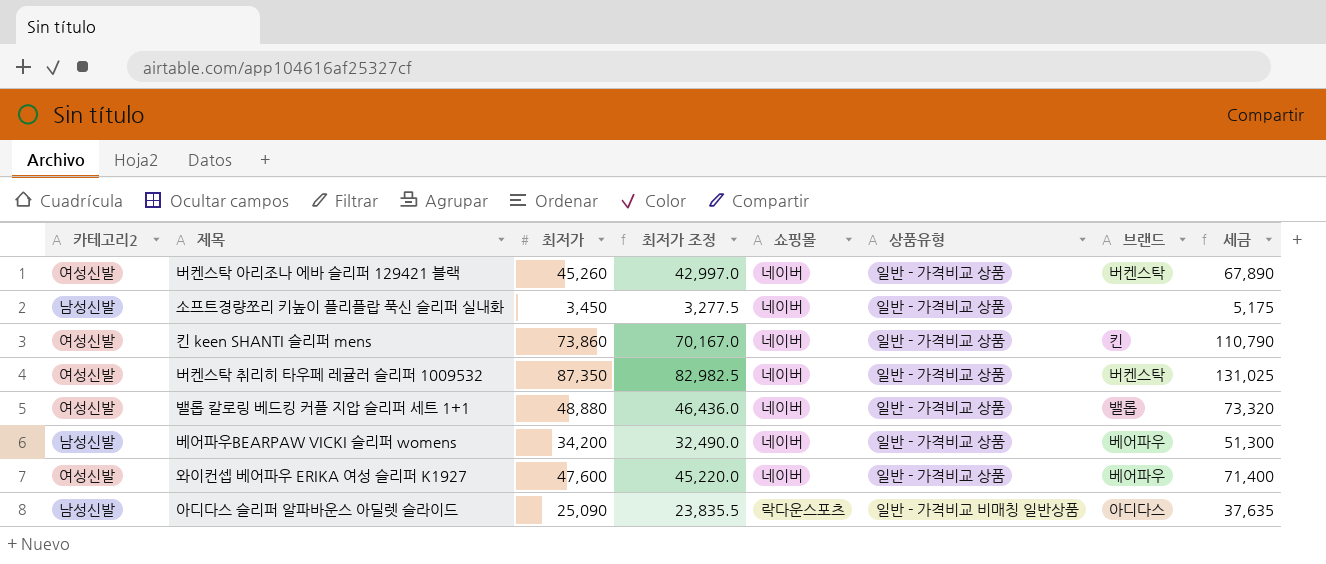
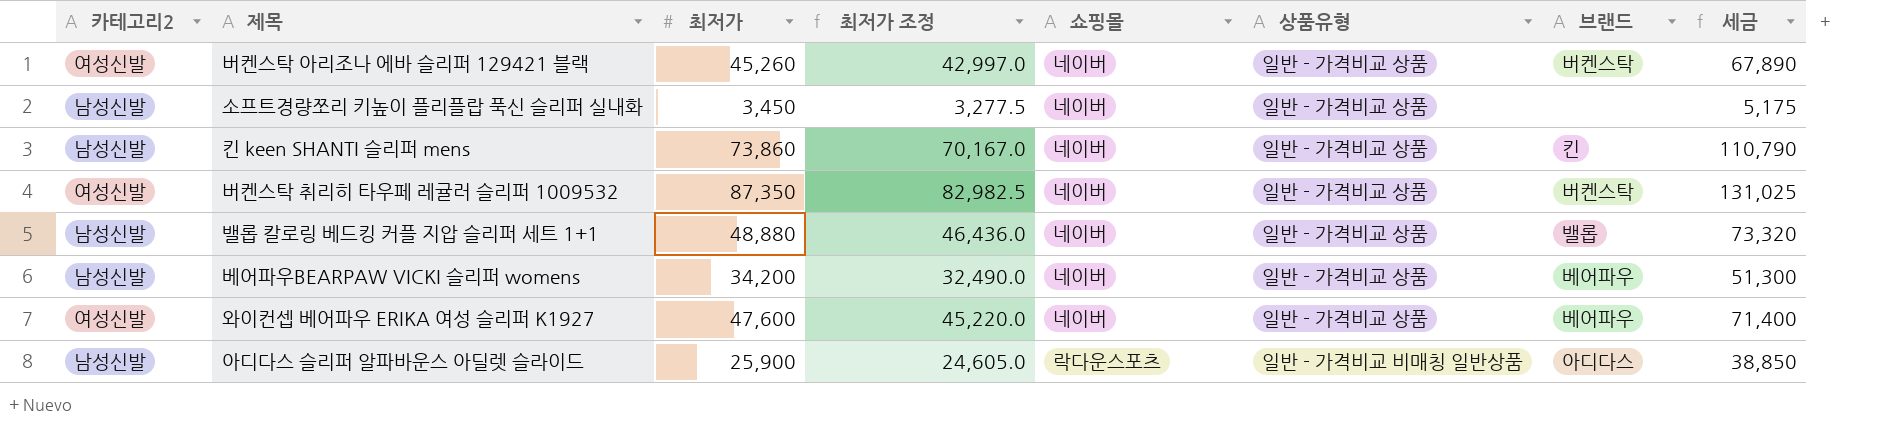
킨 keen SHANTI 슬리퍼 mens | 카테고리2: 여성신발 -> 남성신발
밸롭 칼로링 베드킹 커플 지압 슬리퍼 세트 1+1 | 카테고리2: 여성신발 -> 남성신발
아디다스 슬리퍼 알파바운스 아딜렛 슬라이드 | 최저가: 25,090 -> 25,900
아디다스 슬리퍼 알파바운스 아딜렛 슬라이드 | 최저가 조정: 23,835.5 -> 24,605.0
아디다스 슬리퍼 알파바운스 아딜렛 슬라이드 | 세금: 37,635 -> 38,850

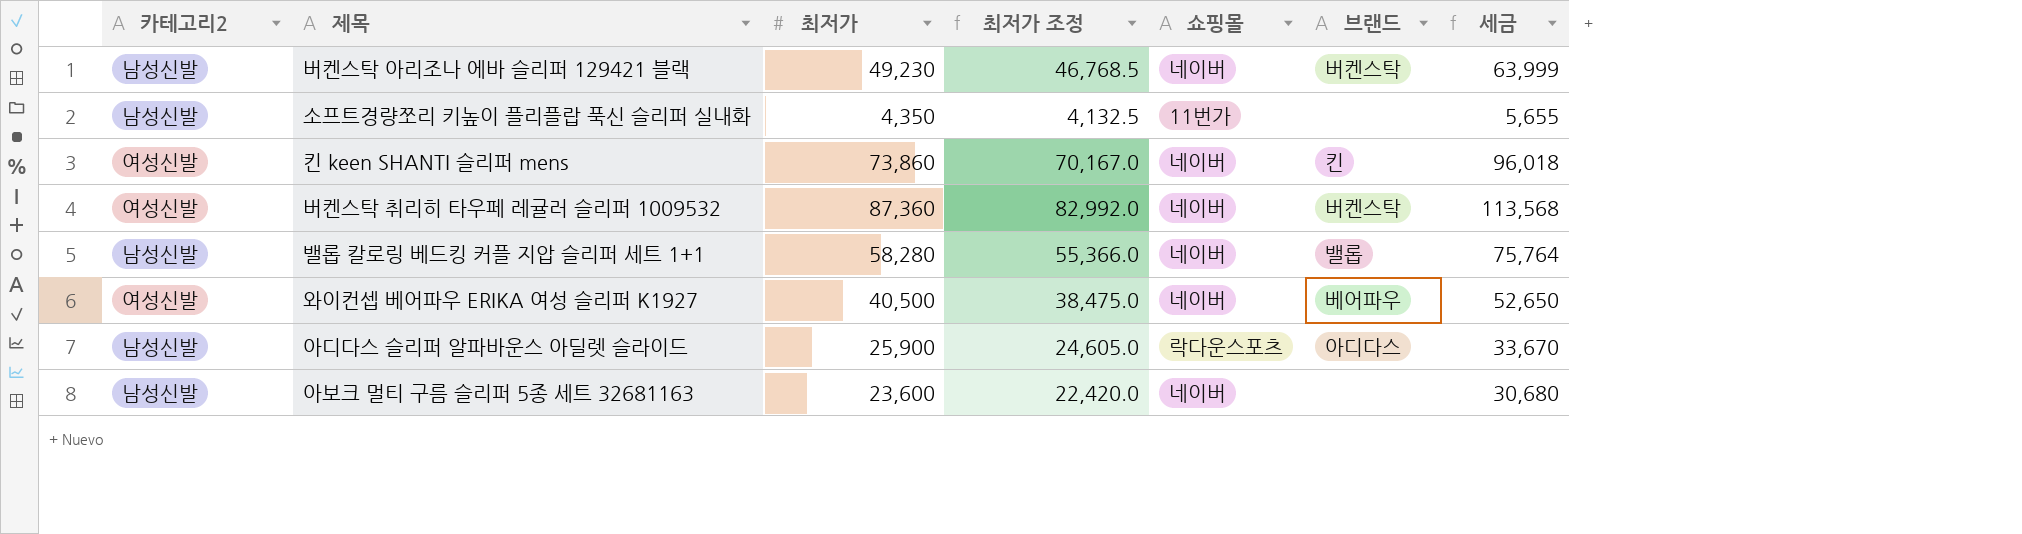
column 상품유형 | position: 6 -> none
column 세금 | formula: [최저가] * 1.5 -> [최저가] * 1.3
row 베어파우BEARPAW VICKI 슬리퍼 womens: 남성신발 | 34,200 | 32,490.0 | 네이버 | 일반 - 가격비교 상품 | 베어파우 | 51,300 -> none
버켄스탁 아리조나 에바 슬리퍼 129421 블랙 | 카테고리2: 여성신발 -> 남성신발
버켄스탁 아리조나 에바 슬리퍼 129421 블랙 | 최저가: 45,260 -> 49,230
버켄스탁 아리조나 에바 슬리퍼 129421 블랙 | 최저가 조정: 42,997.0 -> 46,768.5
소프트경량쪼리 키높이 플리플랍 푹신 슬리퍼 실내화 | 최저가: 3,450 -> 4,350
소프트경량쪼리 키높이 플리플랍 푹신 슬리퍼 실내화 | 최저가 조정: 3,277.5 -> 4,132.5
소프트경량쪼리 키높이 플리플랍 푹신 슬리퍼 실내화 | 쇼핑몰: 네이버 -> 11번가
킨 keen SHANTI 슬리퍼 mens | 카테고리2: 남성신발 -> 여성신발
버켄스탁 취리히 타우페 레귤러 슬리퍼 1009532 | 최저가: 87,350 -> 87,360
버켄스탁 취리히 타우페 레귤러 슬리퍼 1009532 | 최저가 조정: 82,982.5 -> 82,992.0
밸롭 칼로링 베드킹 커플 지압 슬리퍼 세트 1+1 | 최저가: 48,880 -> 58,280
밸롭 칼로링 베드킹 커플 지압 슬리퍼 세트 1+1 | 최저가 조정: 46,436.0 -> 55,366.0
와이컨셉 베어파우 ERIKA 여성 슬리퍼 K1927 | 최저가: 47,600 -> 40,500
와이컨셉 베어파우 ERIKA 여성 슬리퍼 K1927 | 최저가 조정: 45,220.0 -> 38,475.0
row 아보크 멀티 구름 슬리퍼 5종 세트 32681163: none -> 남성신발 | 23,600 | 22,420.0 | 네이버 | none | 30,680

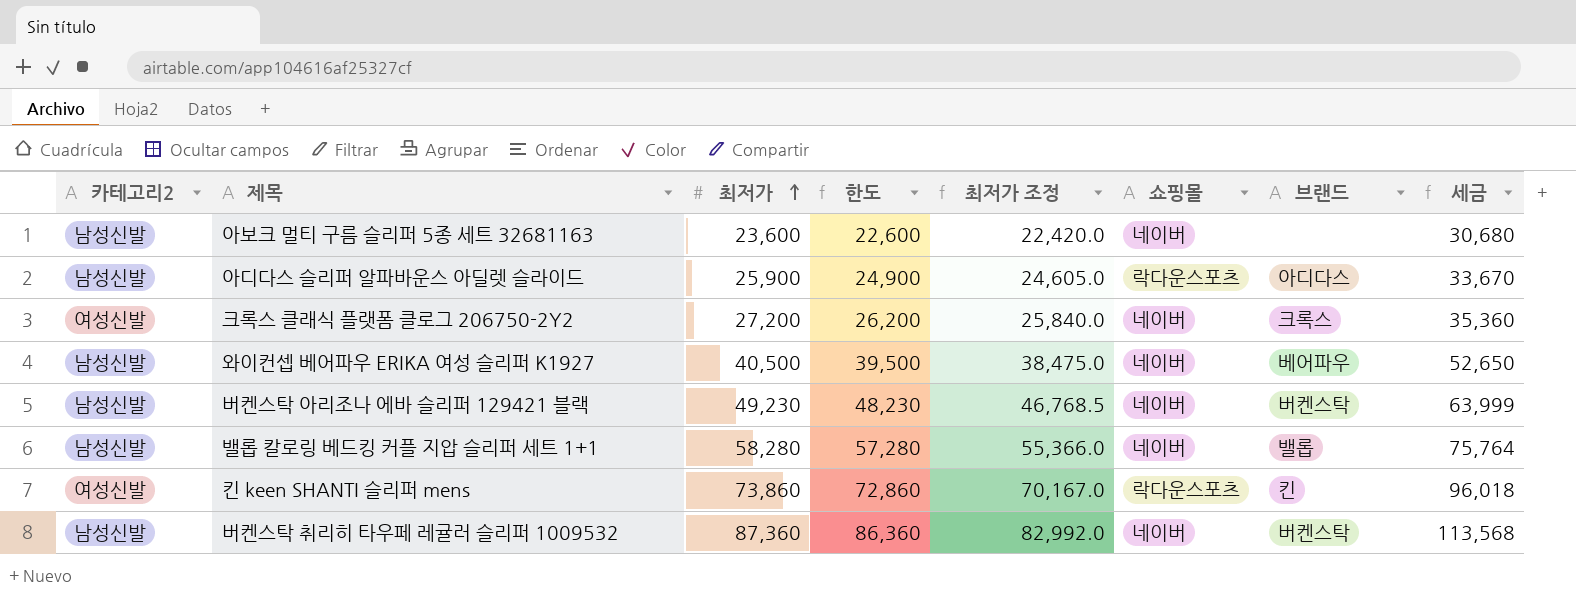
row order: none -> 최저가 ascending
column 한도 | formula: none -> [최저가] - 1000
row 소프트경량쪼리 키높이 플리플랍 푹신 슬리퍼 실내화: 남성신발 | 4,350 | 4,132.5 | 11번가 | none | 5,655 -> none
row 크록스 클래식 플랫폼 클로그 206750-2Y2: none -> 여성신발 | 27,200 | 26,200 | 25,840.0 | 네이버 | 크록스 | 35,360
와이컨셉 베어파우 ERIKA 여성 슬리퍼 K1927 | 카테고리2: 여성신발 -> 남성신발
킨 keen SHANTI 슬리퍼 mens | 쇼핑몰: 네이버 -> 락다운스포츠
버켄스탁 취리히 타우페 레귤러 슬리퍼 1009532 | 카테고리2: 여성신발 -> 남성신발

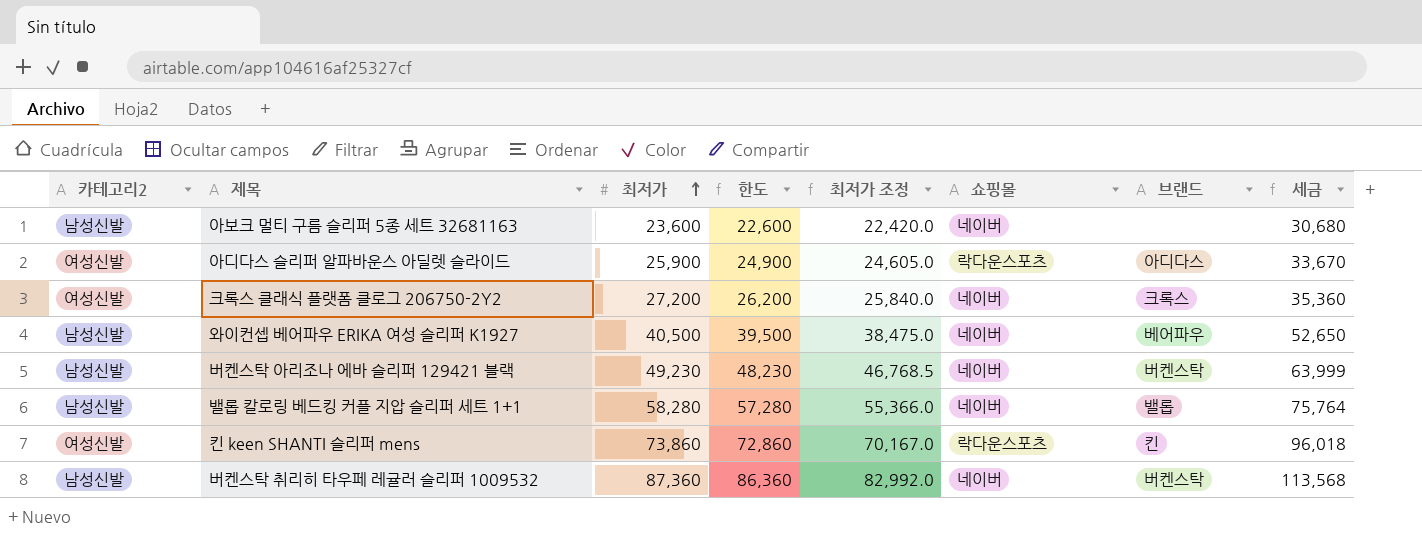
아디다스 슬리퍼 알파바운스 아딜렛 슬라이드 | 카테고리2: 남성신발 -> 여성신발

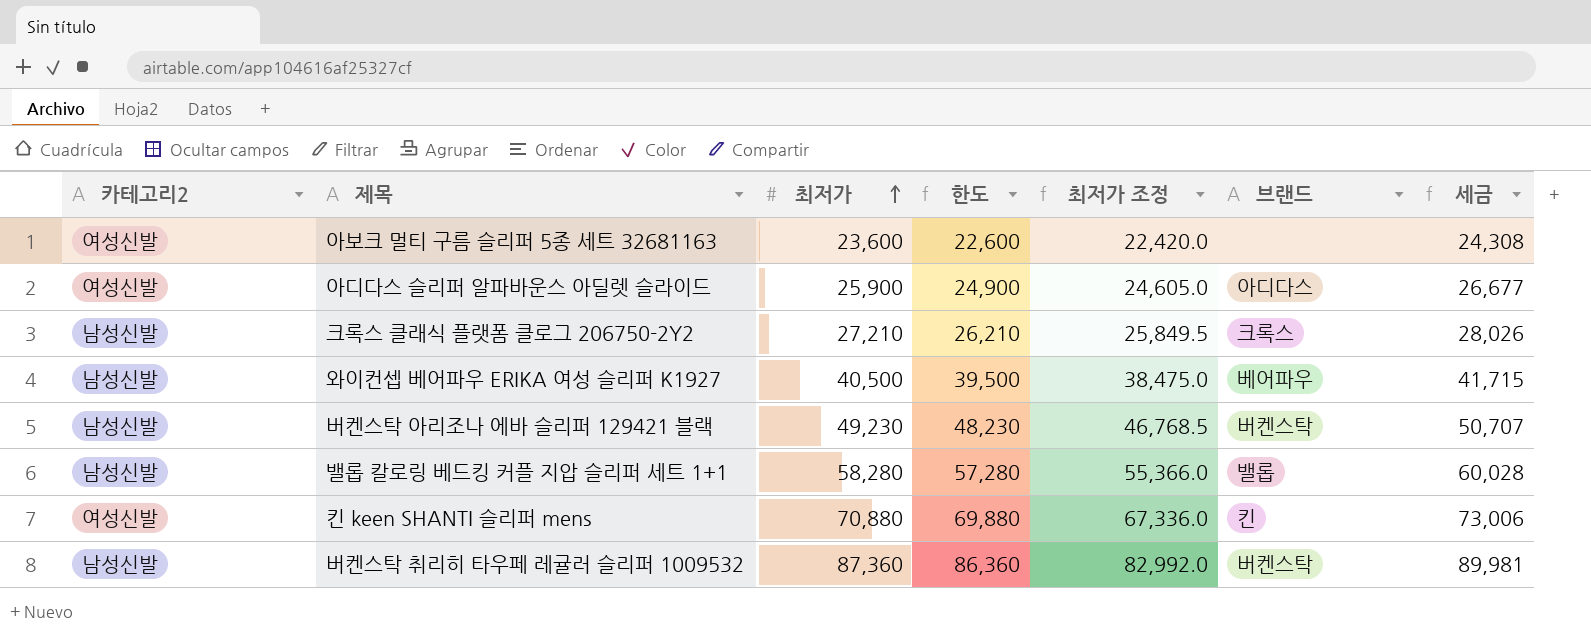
column 쇼핑몰 | position: 6 -> none
column 세금 | formula: [최저가] * 1.3 -> [최저가] * 1.03
아보크 멀티 구름 슬리퍼 5종 세트 32681163 | 카테고리2: 남성신발 -> 여성신발
크록스 클래식 플랫폼 클로그 206750-2Y2 | 카테고리2: 여성신발 -> 남성신발
크록스 클래식 플랫폼 클로그 206750-2Y2 | 최저가: 27,200 -> 27,210
크록스 클래식 플랫폼 클로그 206750-2Y2 | 한도: 26,200 -> 26,210
크록스 클래식 플랫폼 클로그 206750-2Y2 | 최저가 조정: 25,840.0 -> 25,849.5
킨 keen SHANTI 슬리퍼 mens | 최저가: 73,860 -> 70,880
킨 keen SHANTI 슬리퍼 mens | 한도: 72,860 -> 69,880
킨 keen SHANTI 슬리퍼 mens | 최저가 조정: 70,167.0 -> 67,336.0

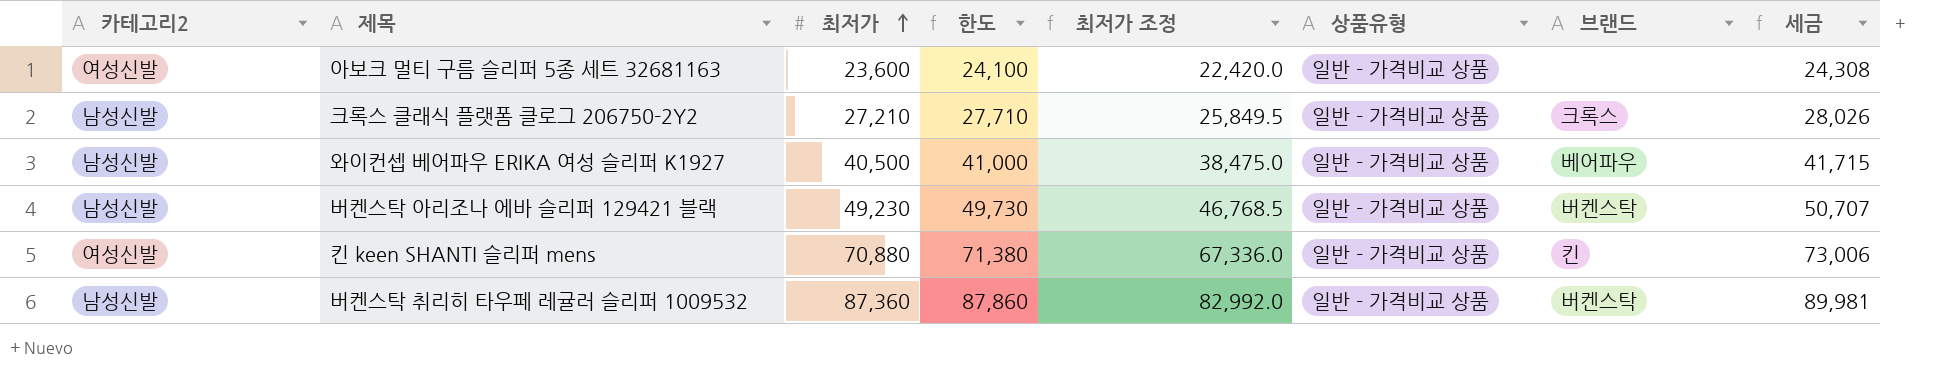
column 한도 | formula: [최저가] - 1000 -> [최저가] + 500
column 상품유형 | position: none -> 6
row 아디다스 슬리퍼 알파바운스 아딜렛 슬라이드: 여성신발 | 25,900 | 24,900 | 24,605.0 | 아디다스 | 26,677 -> none
row 밸롭 칼로링 베드킹 커플 지압 슬리퍼 세트 1+1: 남성신발 | 58,280 | 57,280 | 55,366.0 | 밸롭 | 60,028 -> none

